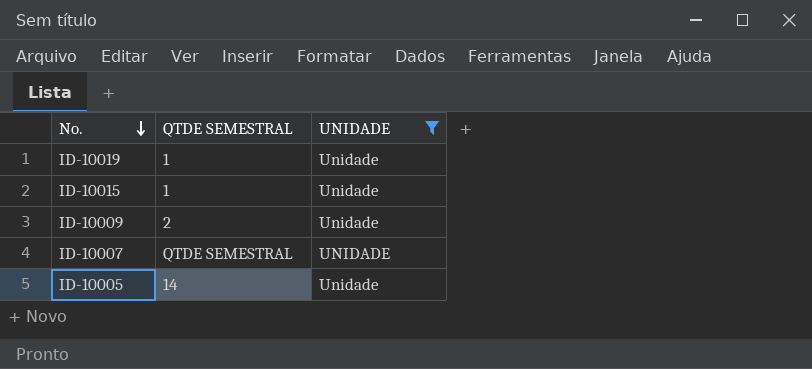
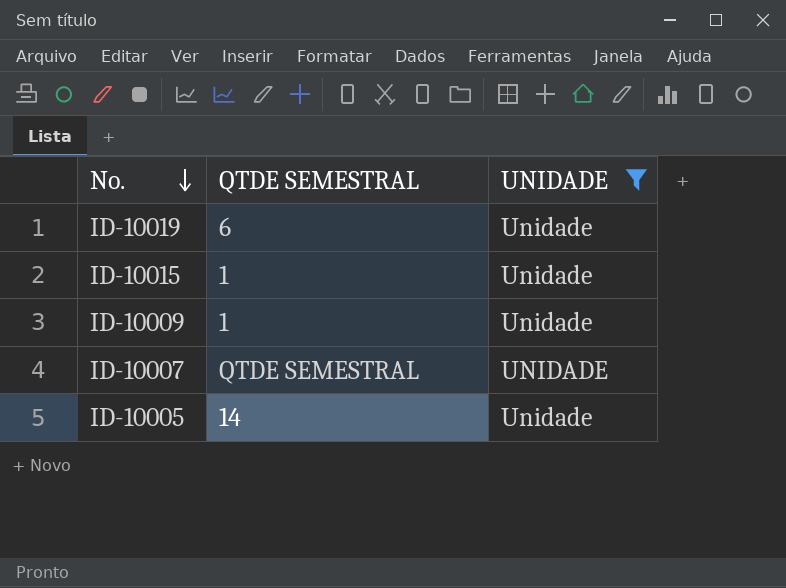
ID-10019 | QTDE SEMESTRAL: 1 -> 6
ID-10009 | QTDE SEMESTRAL: 2 -> 1

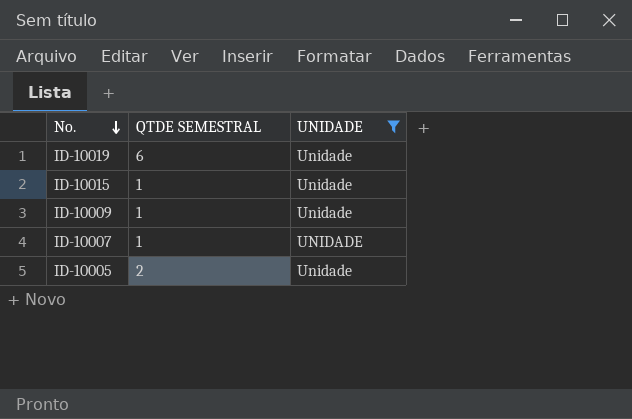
ID-10007 | QTDE SEMESTRAL: QTDE SEMESTRAL -> 1
ID-10005 | QTDE SEMESTRAL: 14 -> 2

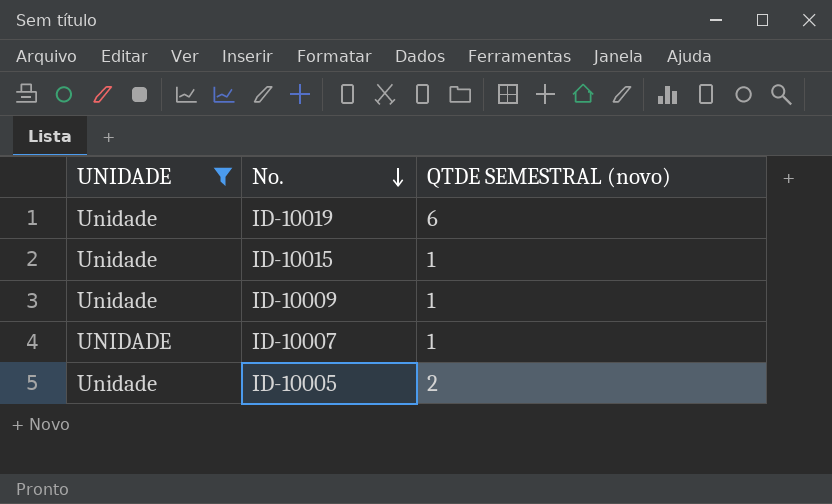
column UNIDADE | position: 3 -> 1
column name: QTDE SEMESTRAL -> QTDE SEMESTRAL (novo)

